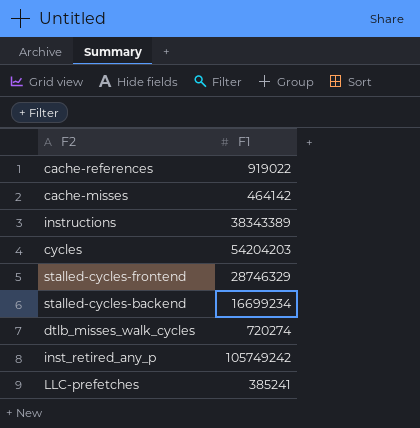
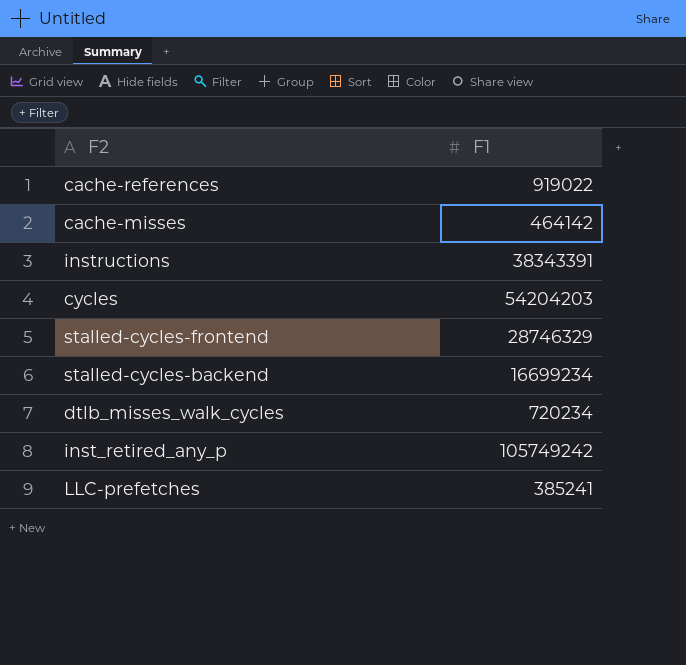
instructions | F1: 38343389 -> 38343391
dtlb_misses_walk_cycles | F1: 720274 -> 720234

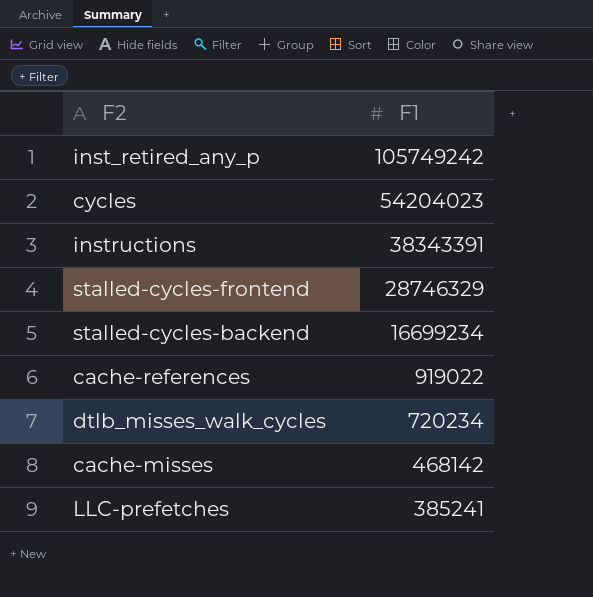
row order: none -> F1 descending
cycles | F1: 54204203 -> 54204023
cache-misses | F1: 464142 -> 468142

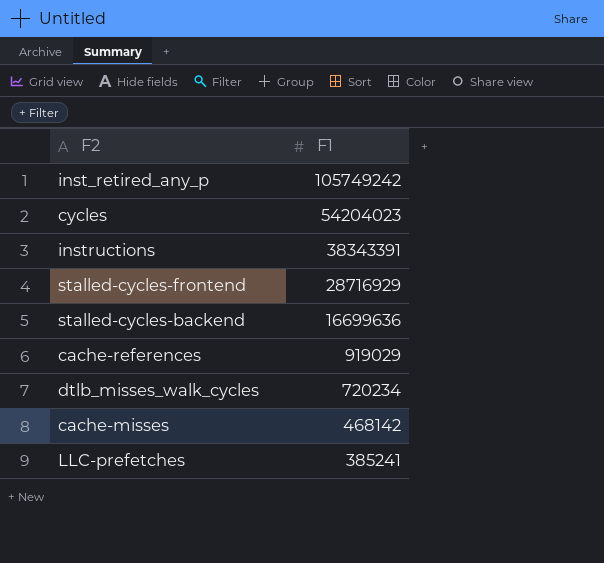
stalled-cycles-frontend | F1: 28746329 -> 28716929
stalled-cycles-backend | F1: 16699234 -> 16699636
cache-references | F1: 919022 -> 919029

